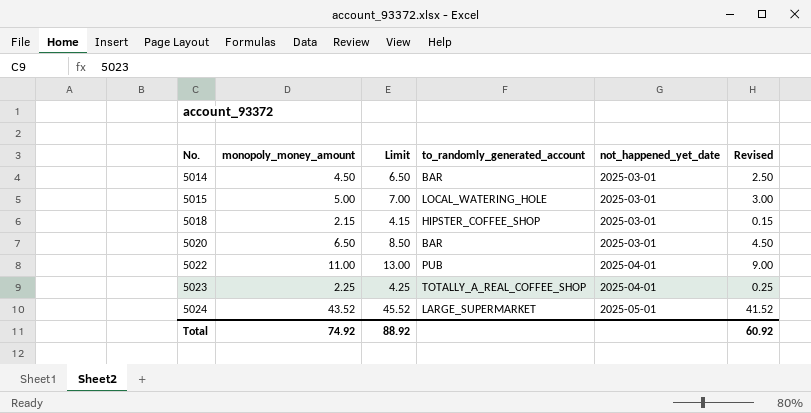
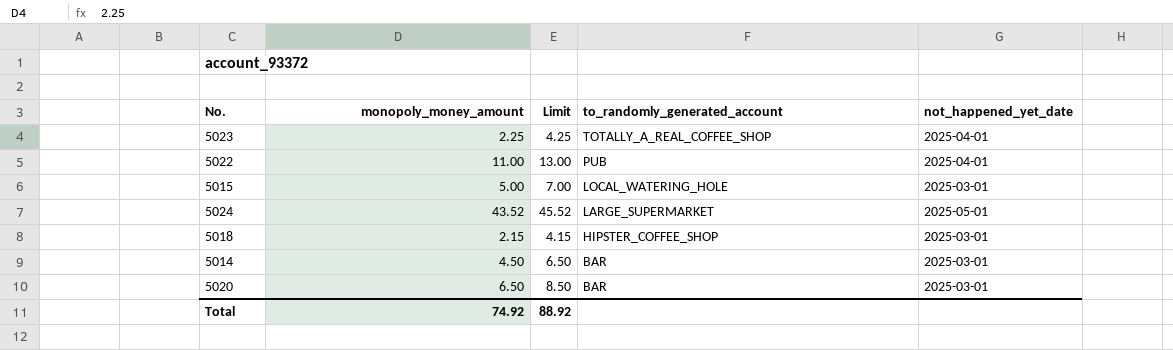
row order: No. ascending -> to_randomly_generated_account descending
column Revised | formula: [monopoly_money_amount] - 2 -> none

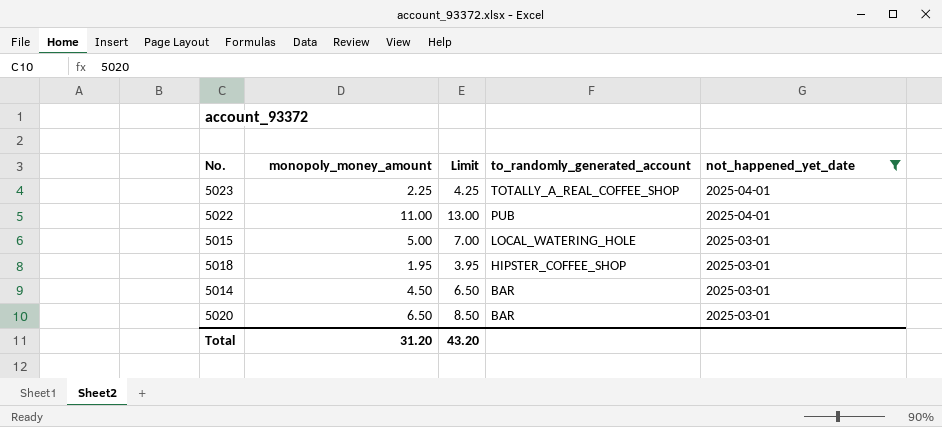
filter: none -> not_happened_yet_date != 2025-05-01
5018 | monopoly_money_amount: 2.15 -> 1.95
5018 | Limit: 4.15 -> 3.95
Total | monopoly_money_amount: 74.92 -> 31.20
Total | Limit: 88.92 -> 43.20

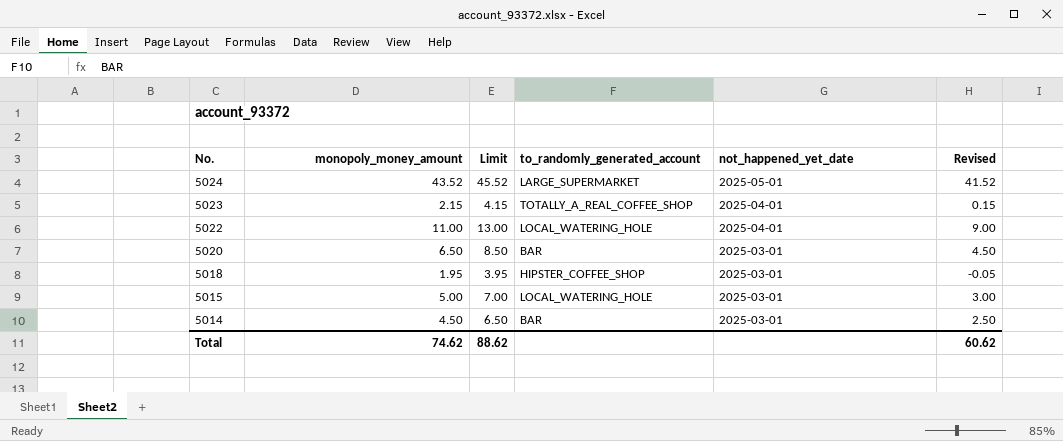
filter: not_happened_yet_date != 2025-05-01 -> none
row order: to_randomly_generated_account descending -> No. descending
column Revised | formula: none -> [monopoly_money_amount] - 2
5023 | monopoly_money_amount: 2.25 -> 2.15
5023 | Limit: 4.25 -> 4.15
5022 | to_randomly_generated_account: PUB -> LOCAL_WATERING_HOLE
Total | monopoly_money_amount: 31.20 -> 74.62
Total | Limit: 43.20 -> 88.62

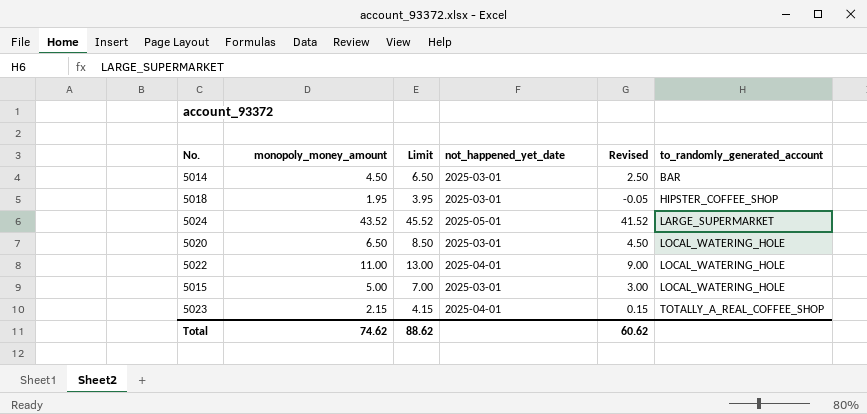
row order: No. descending -> to_randomly_generated_account ascending
column to_randomly_generated_account | position: 4 -> 6
5020 | to_randomly_generated_account: BAR -> LOCAL_WATERING_HOLE

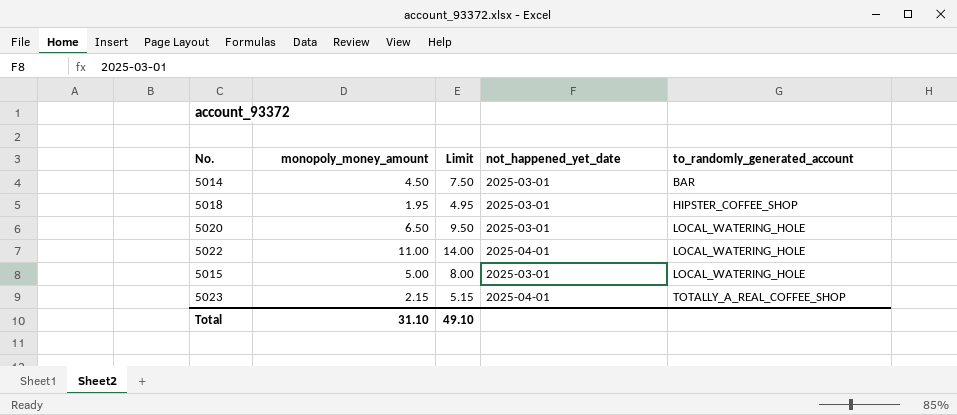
column Revised | formula: [monopoly_money_amount] - 2 -> none
column Limit | formula: [monopoly_money_amount] + 2 -> [monopoly_money_amount] + 3
row 5024: 43.52 | 45.52 | 2025-05-01 | 41.52 | LARGE_SUPERMARKET -> none
Total | monopoly_money_amount: 74.62 -> 31.10
Total | Limit: 88.62 -> 49.10

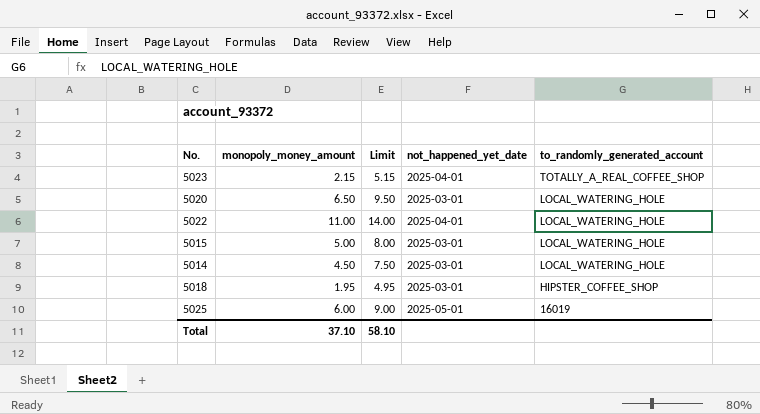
row order: to_randomly_generated_account ascending -> to_randomly_generated_account descending
5014 | to_randomly_generated_account: BAR -> LOCAL_WATERING_HOLE
row 5025: none -> 6.00 | 9.00 | 2025-05-01 | 16019
Total | monopoly_money_amount: 31.10 -> 37.10
Total | Limit: 49.10 -> 58.10

